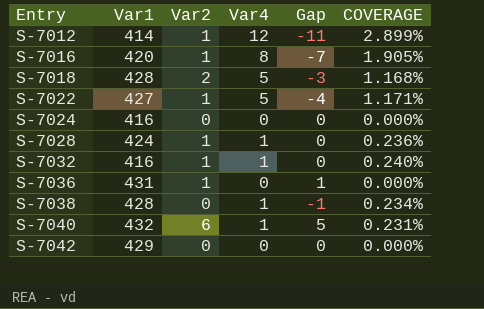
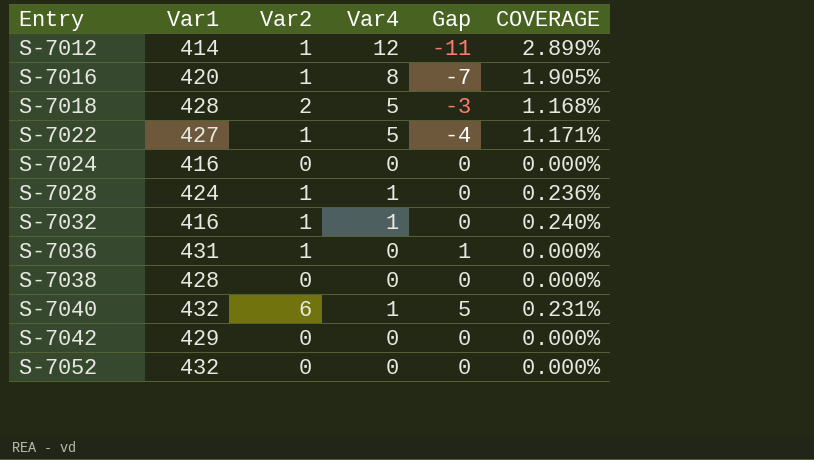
S-7038 | Var4: 1 -> 0
S-7038 | Gap: -1 -> 0
S-7038 | COVERAGE: 0.234% -> 0.000%
row S-7052: none -> 432 | 0 | 0 | 0 | 0.000%

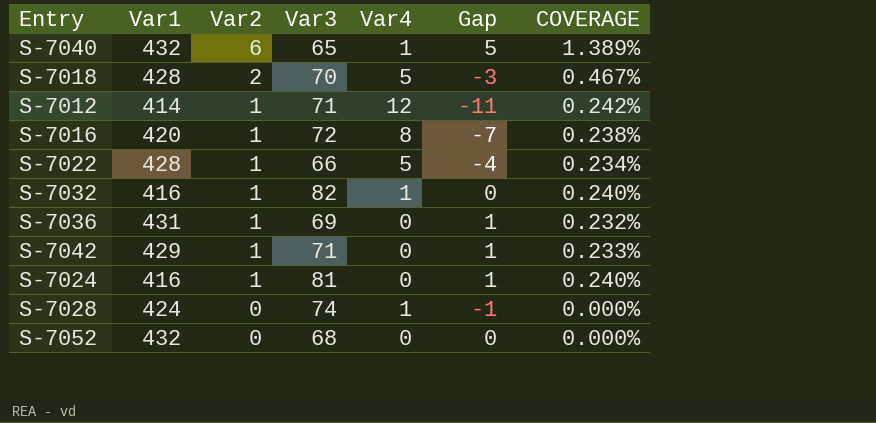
row order: Entry ascending -> Var2 descending
column Var3 | position: none -> 4
column COVERAGE | formula: [Var4] / [Var1] -> [Var2] / [Var1]
row S-7038: 428 | 0 | 0 | 0 | 0.000% -> none
S-7022 | Var1: 427 -> 428
S-7042 | Var2: 0 -> 1
S-7042 | Gap: 0 -> 1
S-7024 | Var2: 0 -> 1
S-7024 | Gap: 0 -> 1
S-7028 | Var2: 1 -> 0
S-7028 | Gap: 0 -> -1

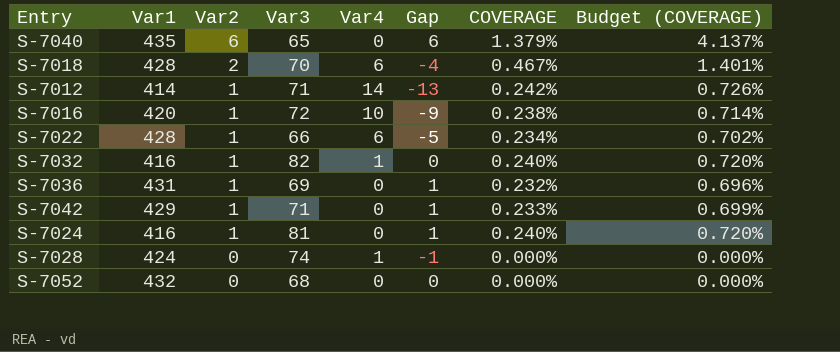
column Budget (COVERAGE) | formula: none -> [COVERAGE] * 3
S-7040 | Var1: 432 -> 435
S-7040 | Var4: 1 -> 0
S-7040 | Gap: 5 -> 6
S-7040 | COVERAGE: 1.389% -> 1.379%
S-7018 | Var4: 5 -> 6
S-7018 | Gap: -3 -> -4
S-7012 | Var4: 12 -> 14
S-7012 | Gap: -11 -> -13
S-7016 | Var4: 8 -> 10
S-7016 | Gap: -7 -> -9
S-7022 | Var4: 5 -> 6
S-7022 | Gap: -4 -> -5

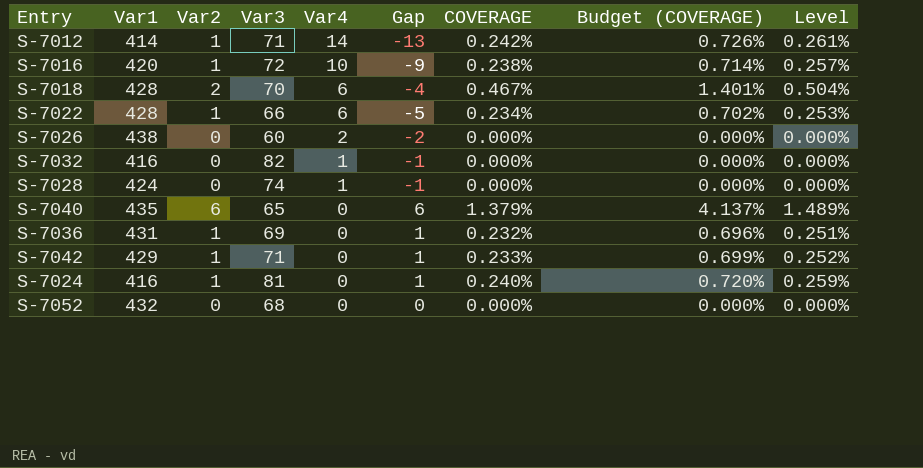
row order: Var2 descending -> Var4 descending
column Level | formula: none -> [COVERAGE] * 1.08
row S-7026: none -> 438 | 0 | 60 | 2 | -2 | 0.000% | 0.000% | 0.000%
S-7032 | Var2: 1 -> 0
S-7032 | Gap: 0 -> -1
S-7032 | COVERAGE: 0.240% -> 0.000%
S-7032 | Budget (COVERAGE): 0.720% -> 0.000%

